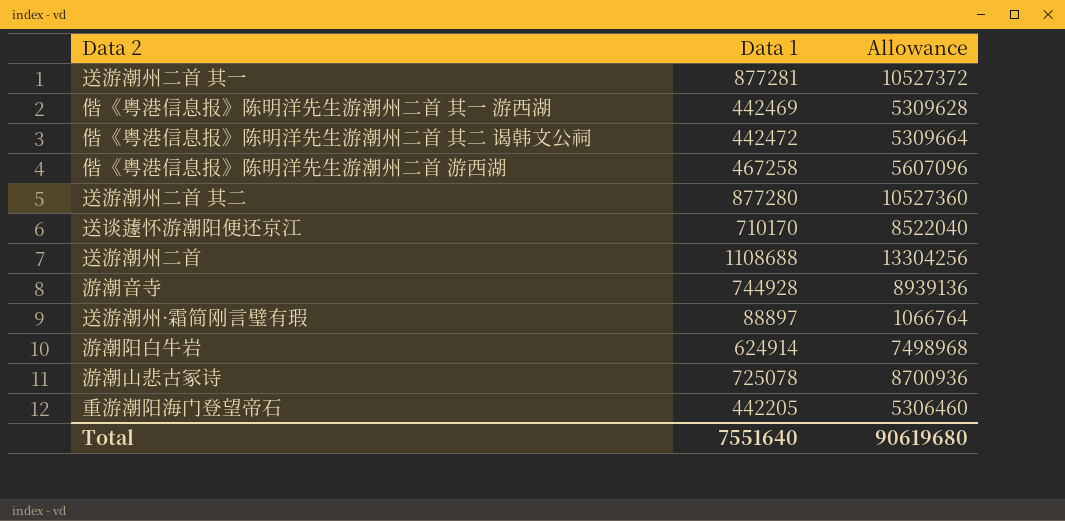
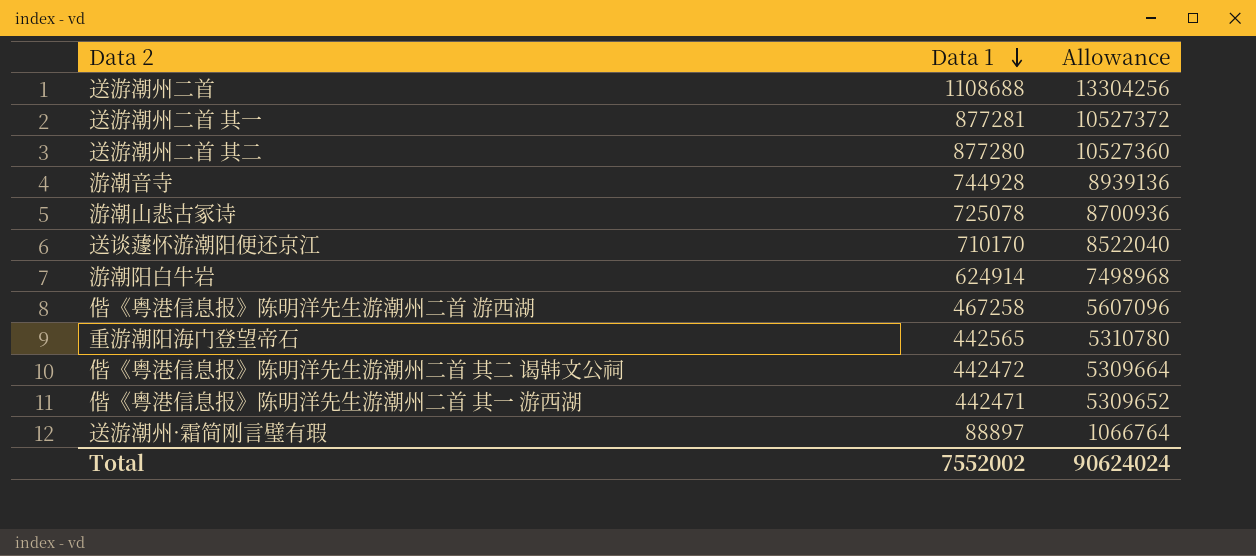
row order: none -> Data 1 descending
重游潮阳海门登望帝石 | Data 1: 442205 -> 442565
重游潮阳海门登望帝石 | Allowance: 5306460 -> 5310780
偕《粤港信息报》陈明洋先生游潮州二首 其一 游西湖 | Data 1: 442469 -> 442471
偕《粤港信息报》陈明洋先生游潮州二首 其一 游西湖 | Allowance: 5309628 -> 5309652
Total | Data 1: 7551640 -> 7552002
Total | Allowance: 90619680 -> 90624024

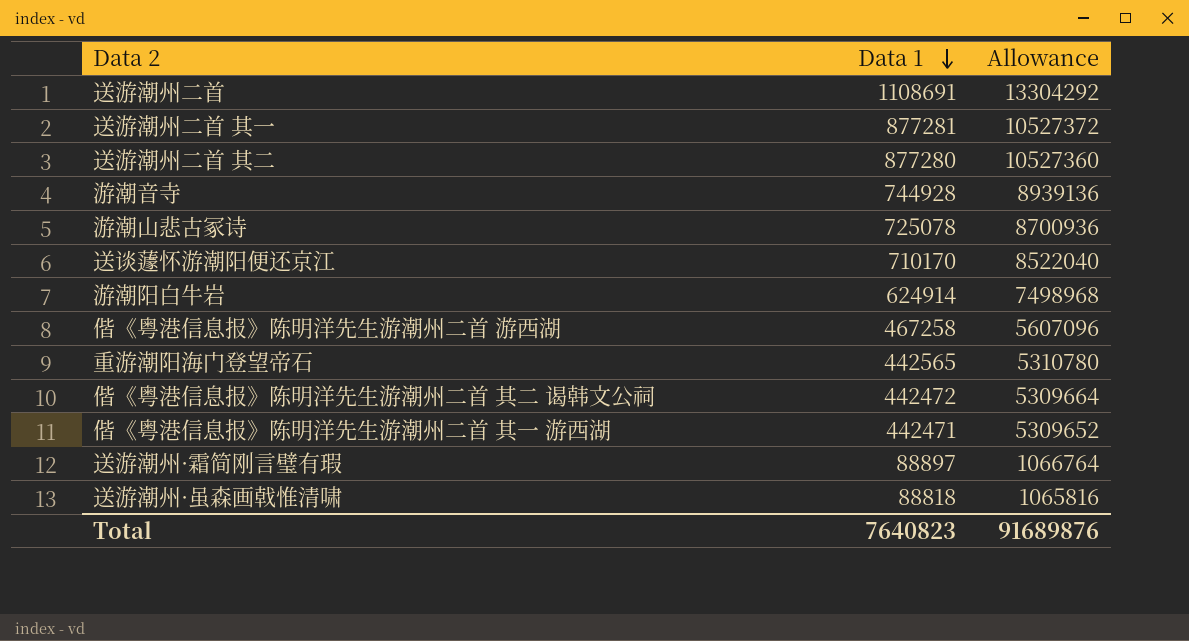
送游潮州二首 | Data 1: 1108688 -> 1108691
送游潮州二首 | Allowance: 13304256 -> 13304292
row 送游潮州·虽森画戟惟清啸: none -> 88818 | 1065816
Total | Data 1: 7552002 -> 7640823
Total | Allowance: 90624024 -> 91689876

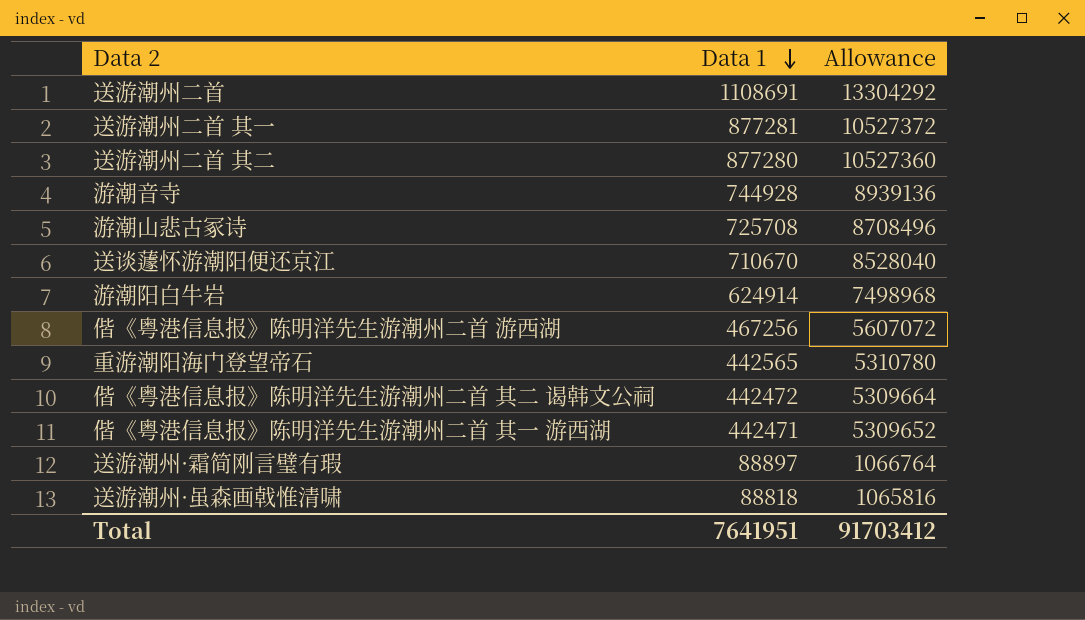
游潮山悲古冢诗 | Data 1: 725078 -> 725708
游潮山悲古冢诗 | Allowance: 8700936 -> 8708496
送谈蘧怀游潮阳便还京江 | Data 1: 710170 -> 710670
送谈蘧怀游潮阳便还京江 | Allowance: 8522040 -> 8528040
偕《粤港信息报》陈明洋先生游潮州二首 游西湖 | Data 1: 467258 -> 467256
偕《粤港信息报》陈明洋先生游潮州二首 游西湖 | Allowance: 5607096 -> 5607072
Total | Data 1: 7640823 -> 7641951
Total | Allowance: 91689876 -> 91703412

